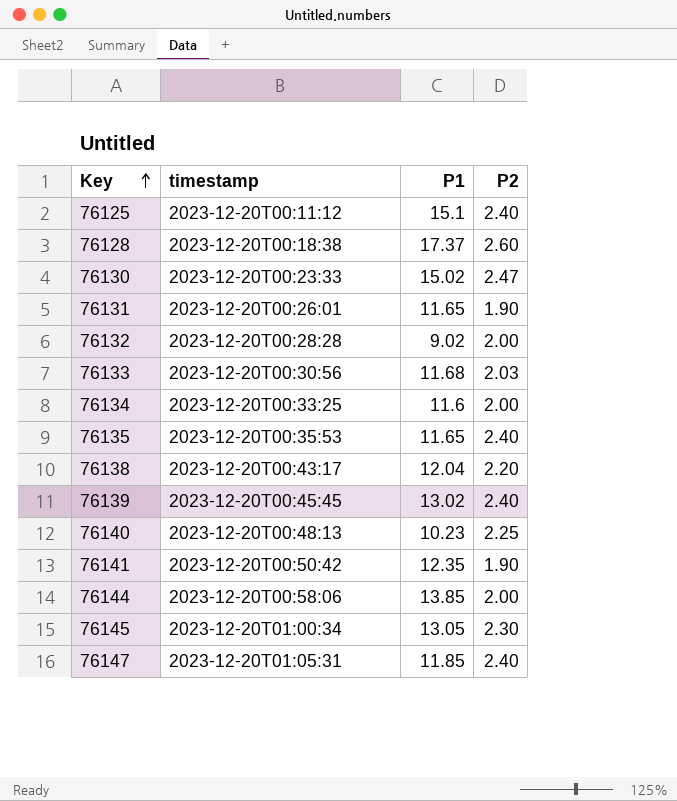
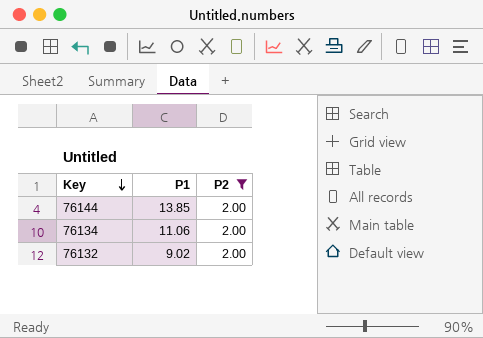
filter: none -> P2 = 2.00
row order: Key ascending -> Key descending
column timestamp | position: 2 -> none
76134 | P1: 11.6 -> 11.06

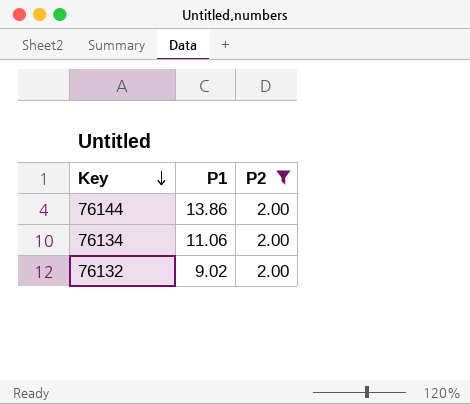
76144 | P1: 13.85 -> 13.86

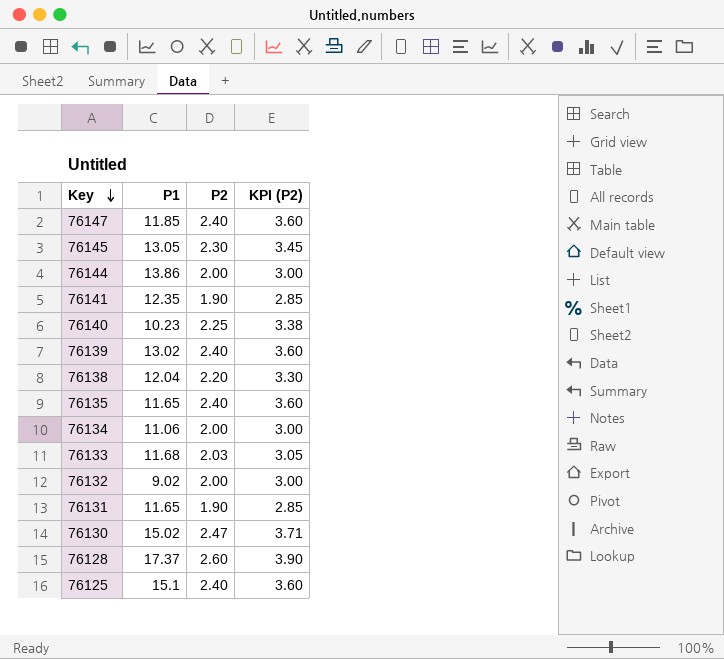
filter: P2 = 2.00 -> none
column KPI (P2) | formula: none -> [P2] * 1.5

